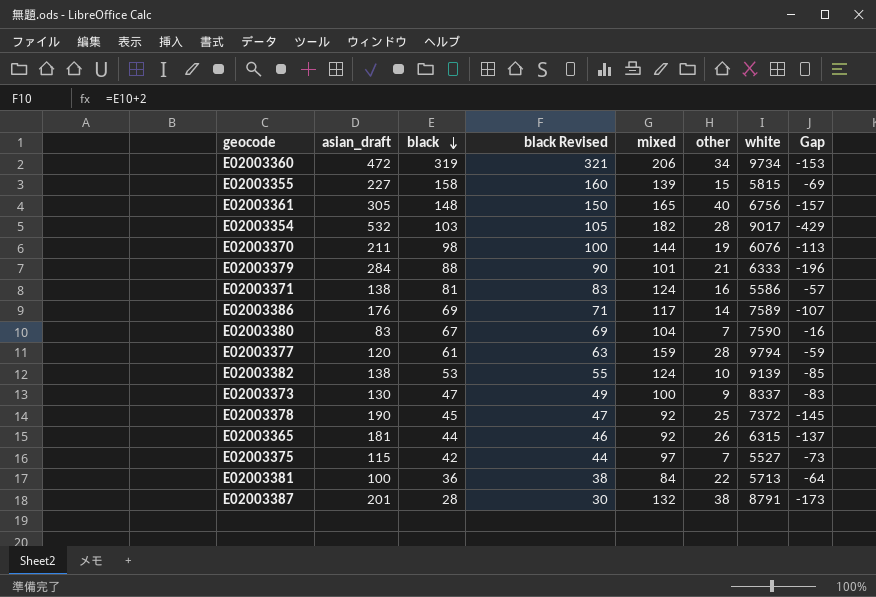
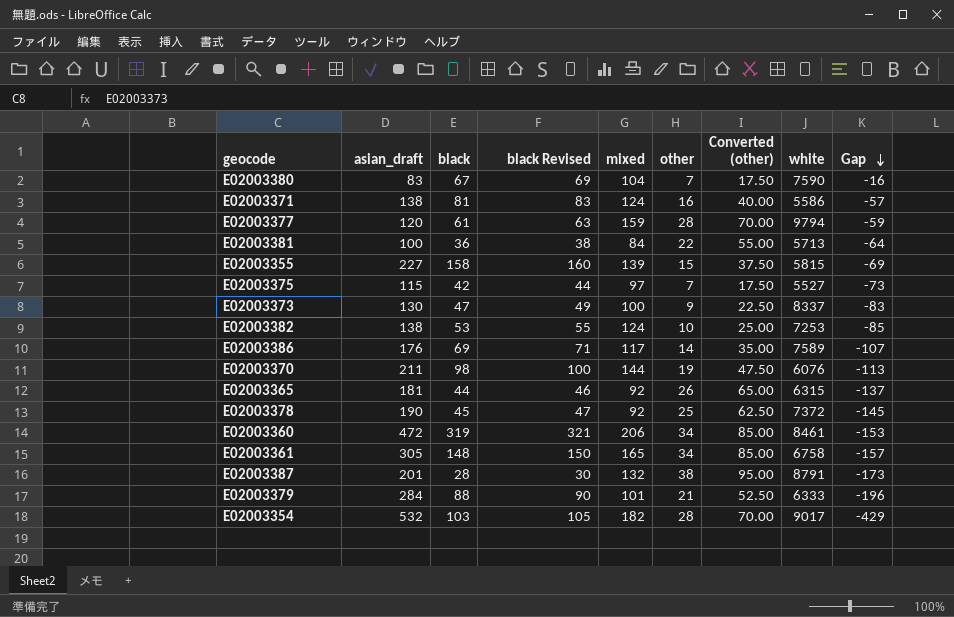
row order: black descending -> Gap descending
column Converted (other) | formula: none -> [other] * 2.5
E02003382 | white: 9139 -> 7253
E02003360 | white: 9734 -> 8461
E02003361 | other: 40 -> 34
E02003361 | white: 6756 -> 6758

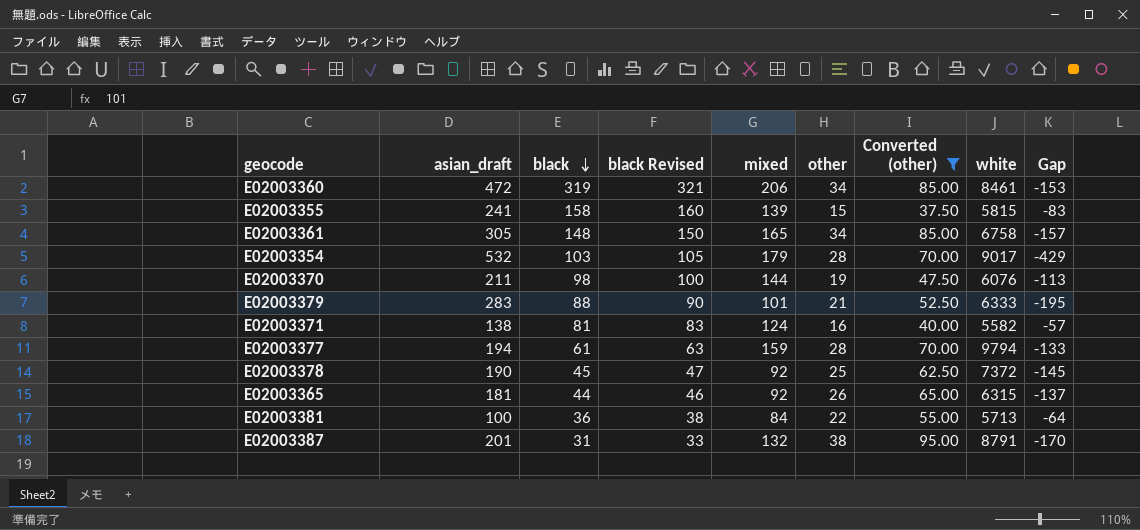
filter: none -> Converted (other) >= 37.50
row order: Gap descending -> black descending
E02003355 | asian_draft: 227 -> 241
E02003355 | Gap: -69 -> -83
E02003354 | mixed: 182 -> 179
E02003379 | asian_draft: 284 -> 283
E02003379 | Gap: -196 -> -195
E02003371 | white: 5586 -> 5582
E02003377 | asian_draft: 120 -> 194
E02003377 | Gap: -59 -> -133
E02003387 | black: 28 -> 31
E02003387 | black Revised: 30 -> 33
E02003387 | Gap: -173 -> -170

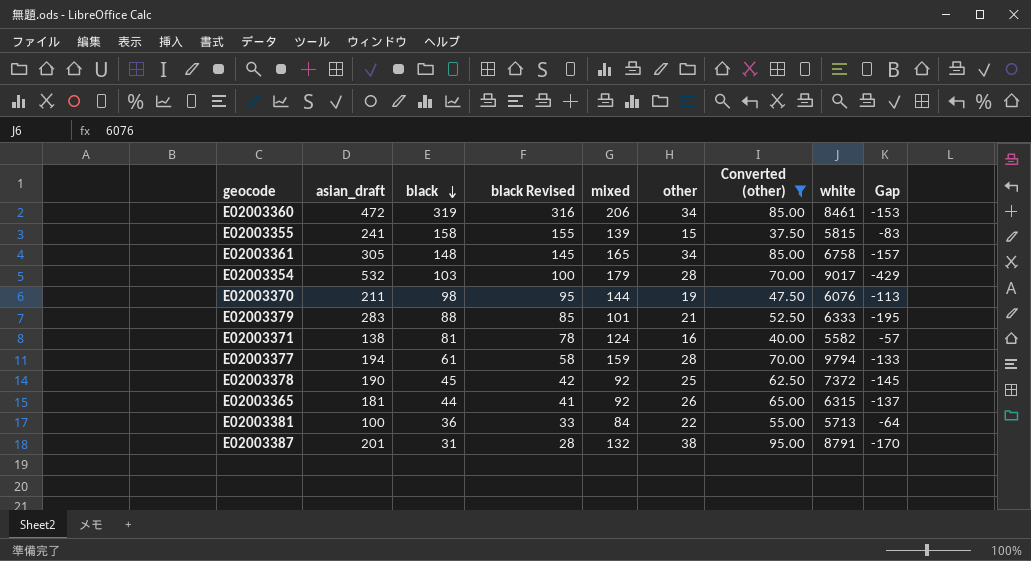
column black Revised | formula: [black] + 2 -> [black] - 3

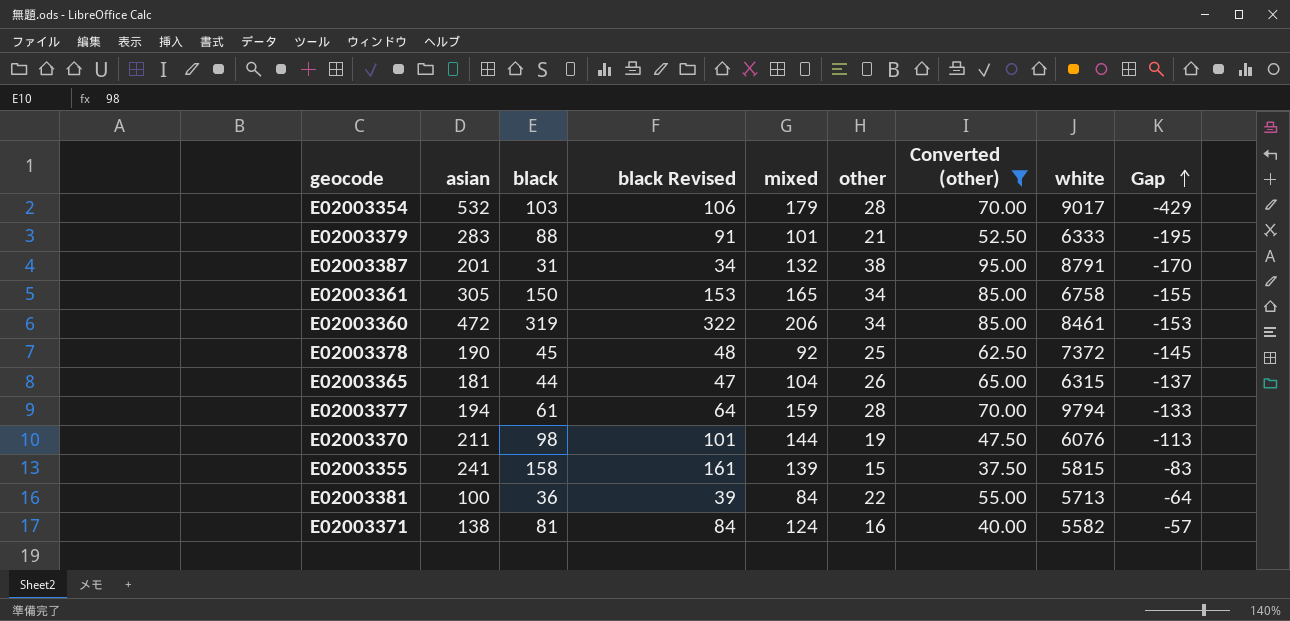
row order: black descending -> Gap ascending
column name: asian_draft -> asian
column black Revised | formula: [black] - 3 -> [black] + 3
E02003361 | black: 148 -> 150
E02003361 | Gap: -157 -> -155
E02003365 | mixed: 92 -> 104

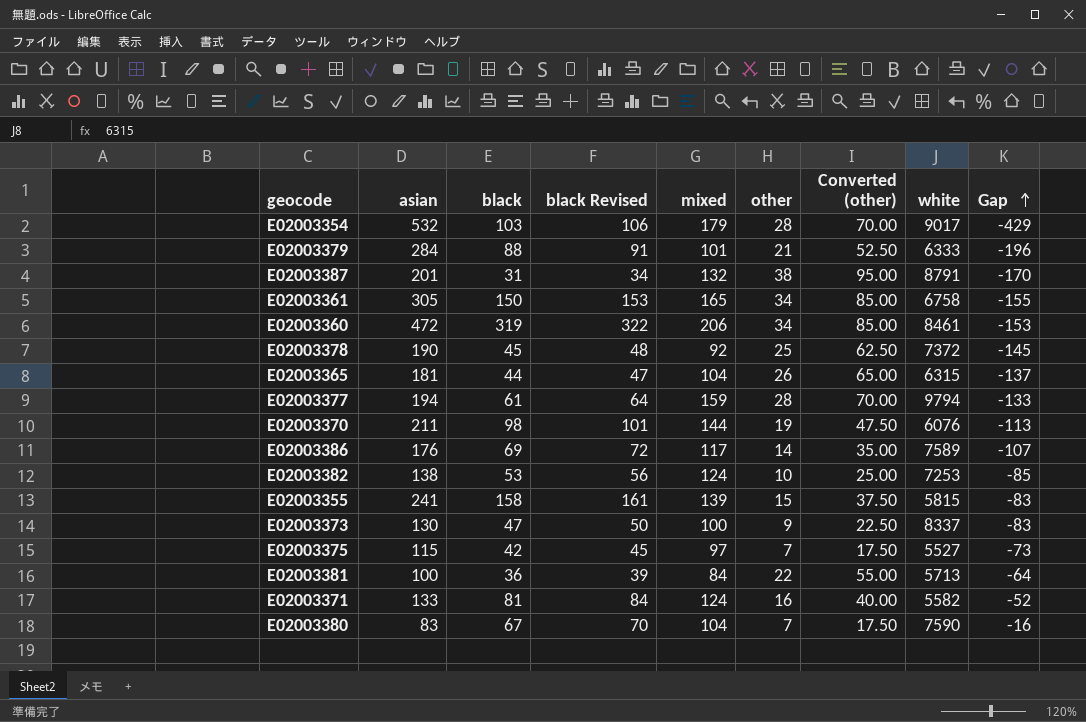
filter: Converted (other) >= 37.50 -> none
E02003379 | asian: 283 -> 284
E02003379 | Gap: -195 -> -196
E02003371 | asian: 138 -> 133
E02003371 | Gap: -57 -> -52

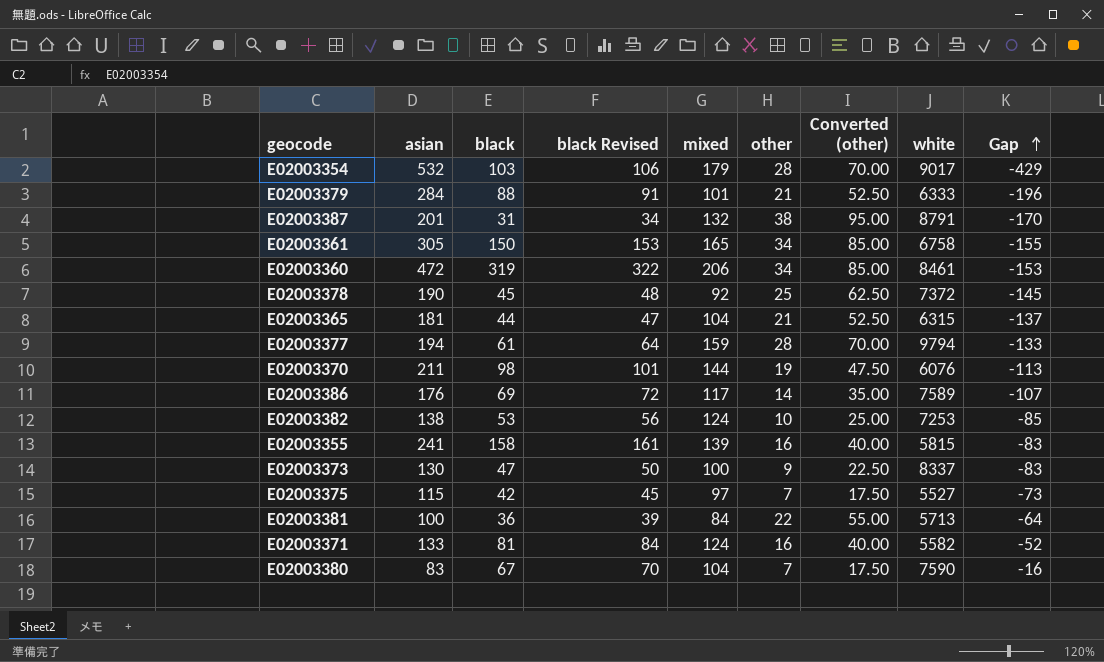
E02003365 | other: 26 -> 21
E02003365 | Converted (other): 65.00 -> 52.50
E02003355 | other: 15 -> 16
E02003355 | Converted (other): 37.50 -> 40.00

